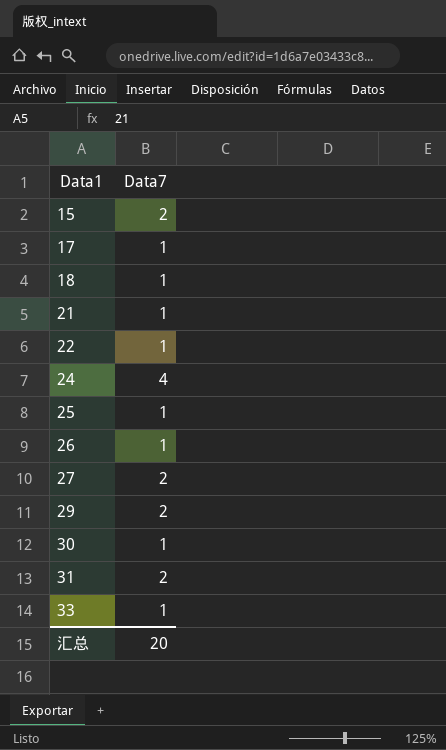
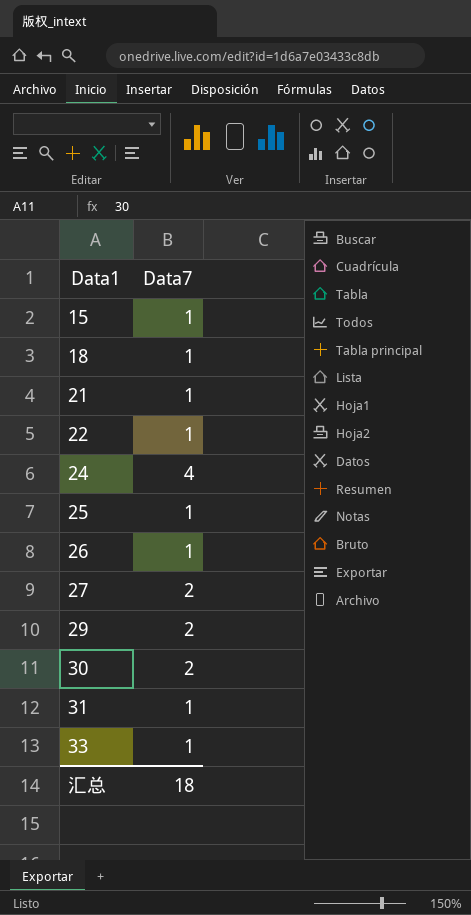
row 17: 1 -> none
15 | Data7: 2 -> 1
30 | Data7: 1 -> 2
31 | Data7: 2 -> 1
汇总 | Data7: 20 -> 18

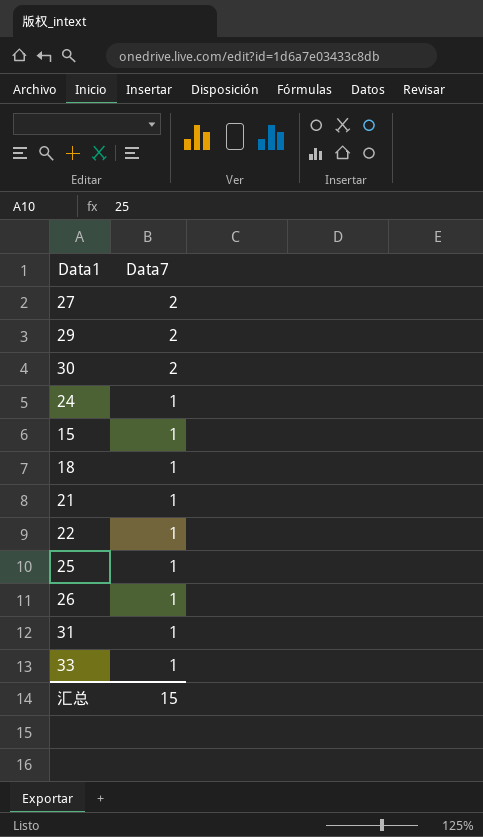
row order: Data1 ascending -> Data7 descending
24 | Data7: 4 -> 1
汇总 | Data7: 18 -> 15

